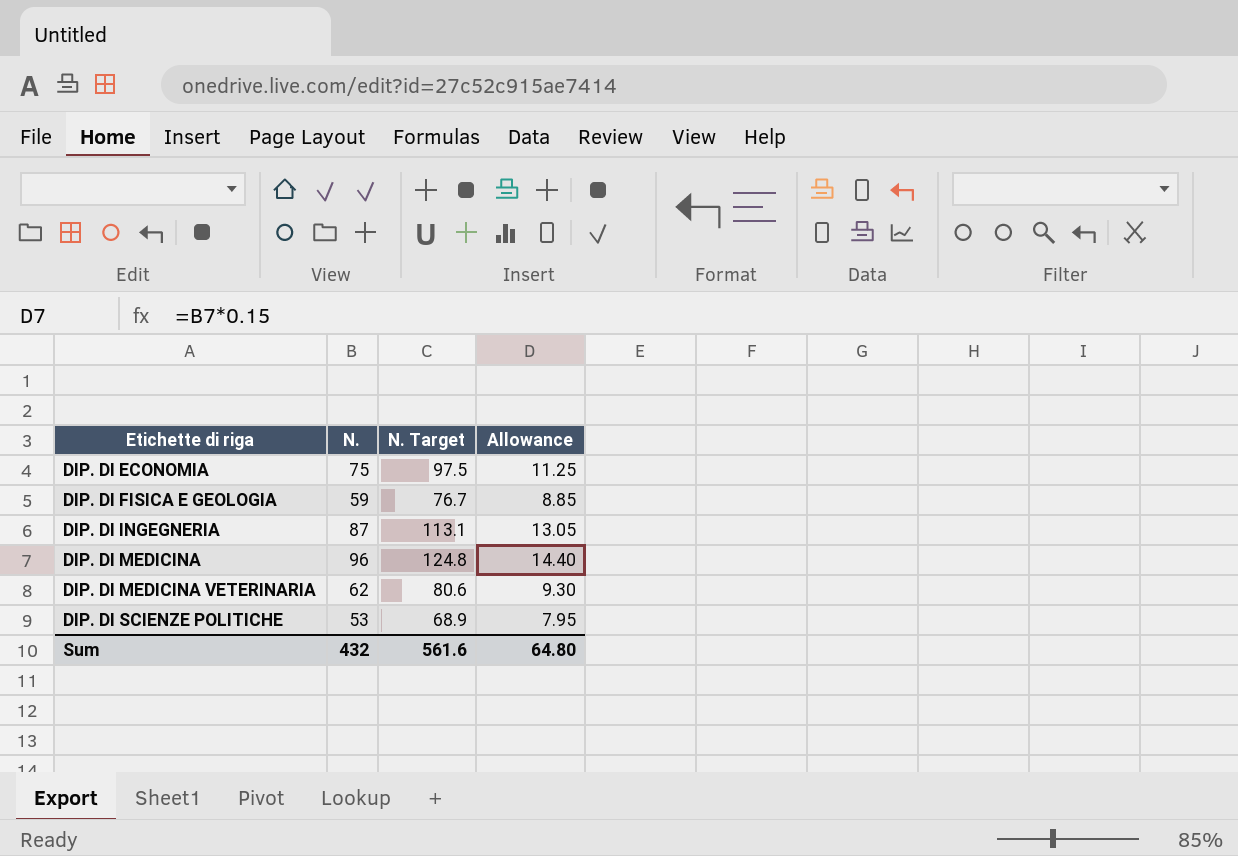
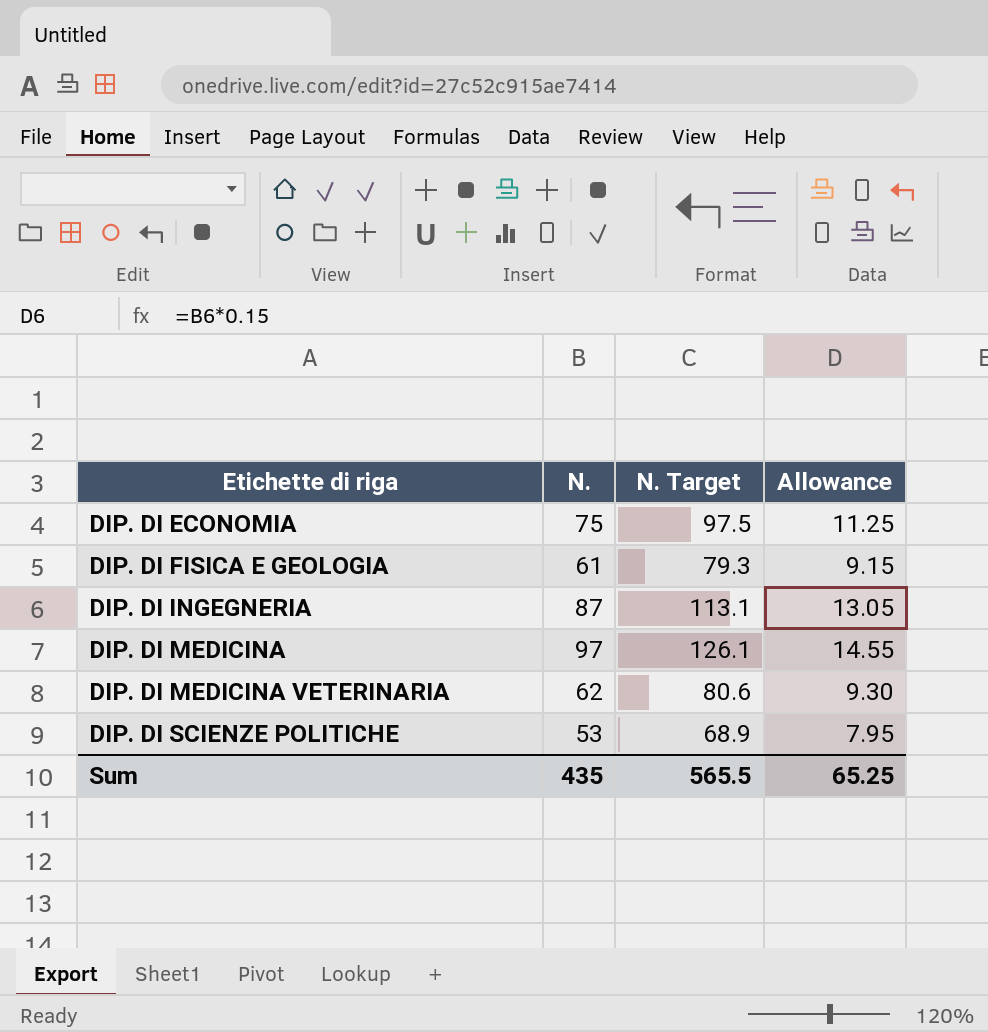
DIP. DI FISICA E GEOLOGIA | N.: 59 -> 61
DIP. DI FISICA E GEOLOGIA | N. Target: 76.7 -> 79.3
DIP. DI FISICA E GEOLOGIA | Allowance: 8.85 -> 9.15
DIP. DI MEDICINA | N.: 96 -> 97
DIP. DI MEDICINA | N. Target: 124.8 -> 126.1
DIP. DI MEDICINA | Allowance: 14.40 -> 14.55
Sum | N.: 432 -> 435
Sum | N. Target: 561.6 -> 565.5
Sum | Allowance: 64.80 -> 65.25

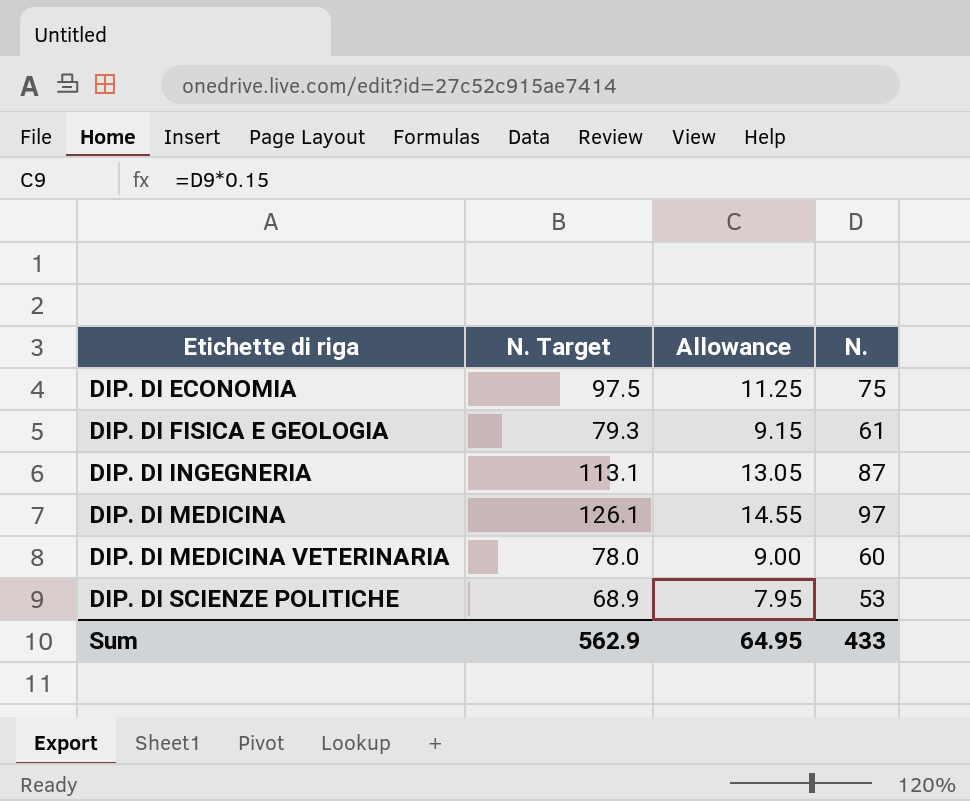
column N. | position: 2 -> 4
DIP. DI MEDICINA VETERINARIA | N. Target: 80.6 -> 78.0
DIP. DI MEDICINA VETERINARIA | Allowance: 9.30 -> 9.00
DIP. DI MEDICINA VETERINARIA | N.: 62 -> 60
Sum | N. Target: 565.5 -> 562.9
Sum | Allowance: 65.25 -> 64.95
Sum | N.: 435 -> 433

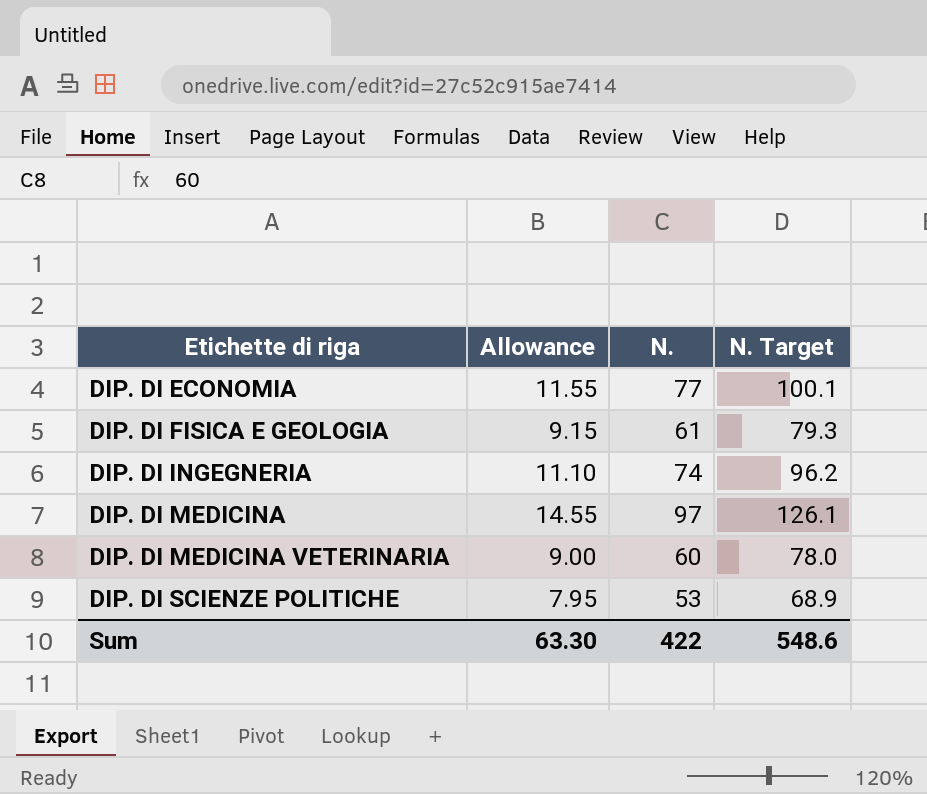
column N. Target | position: 2 -> 4
DIP. DI ECONOMIA | Allowance: 11.25 -> 11.55
DIP. DI ECONOMIA | N.: 75 -> 77
DIP. DI ECONOMIA | N. Target: 97.5 -> 100.1
DIP. DI INGEGNERIA | Allowance: 13.05 -> 11.10
DIP. DI INGEGNERIA | N.: 87 -> 74
DIP. DI INGEGNERIA | N. Target: 113.1 -> 96.2
Sum | Allowance: 64.95 -> 63.30
Sum | N.: 433 -> 422
Sum | N. Target: 562.9 -> 548.6

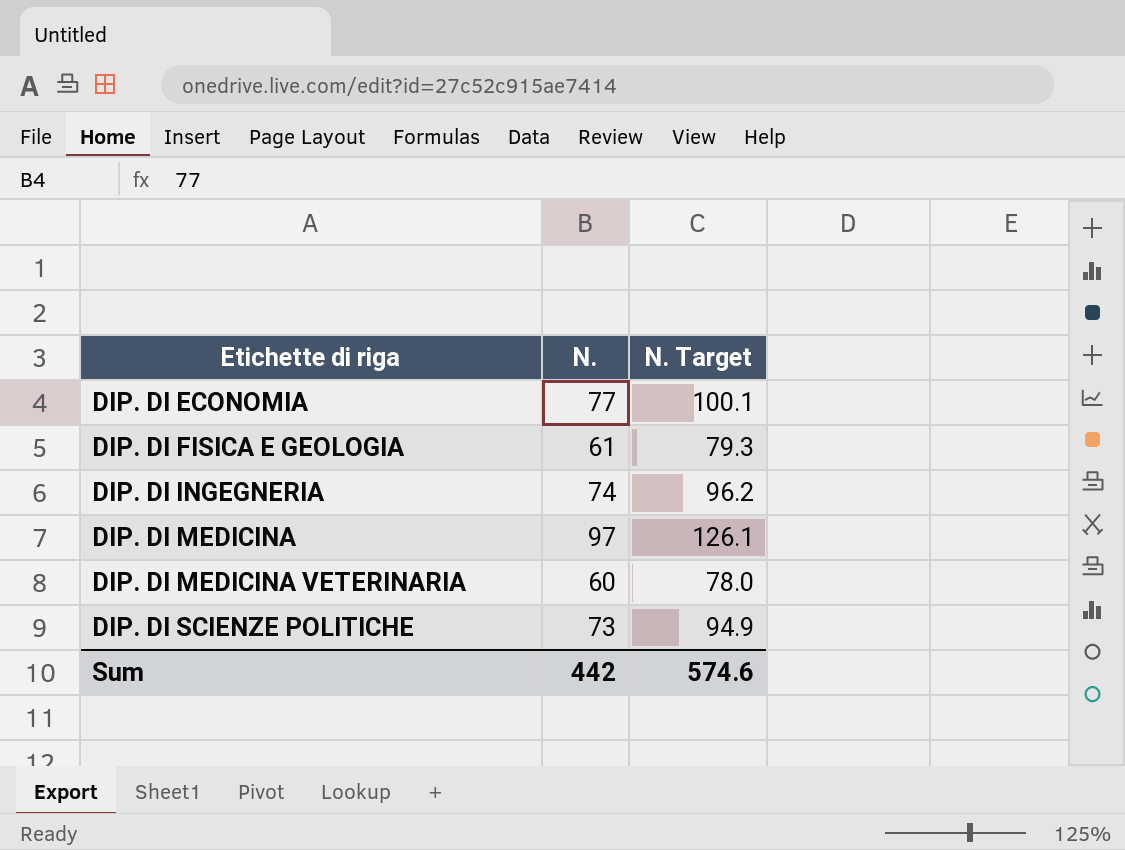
column Allowance | formula: [N.] * 0.15 -> none
DIP. DI SCIENZE POLITICHE | N.: 53 -> 73
DIP. DI SCIENZE POLITICHE | N. Target: 68.9 -> 94.9
Sum | N.: 422 -> 442
Sum | N. Target: 548.6 -> 574.6

